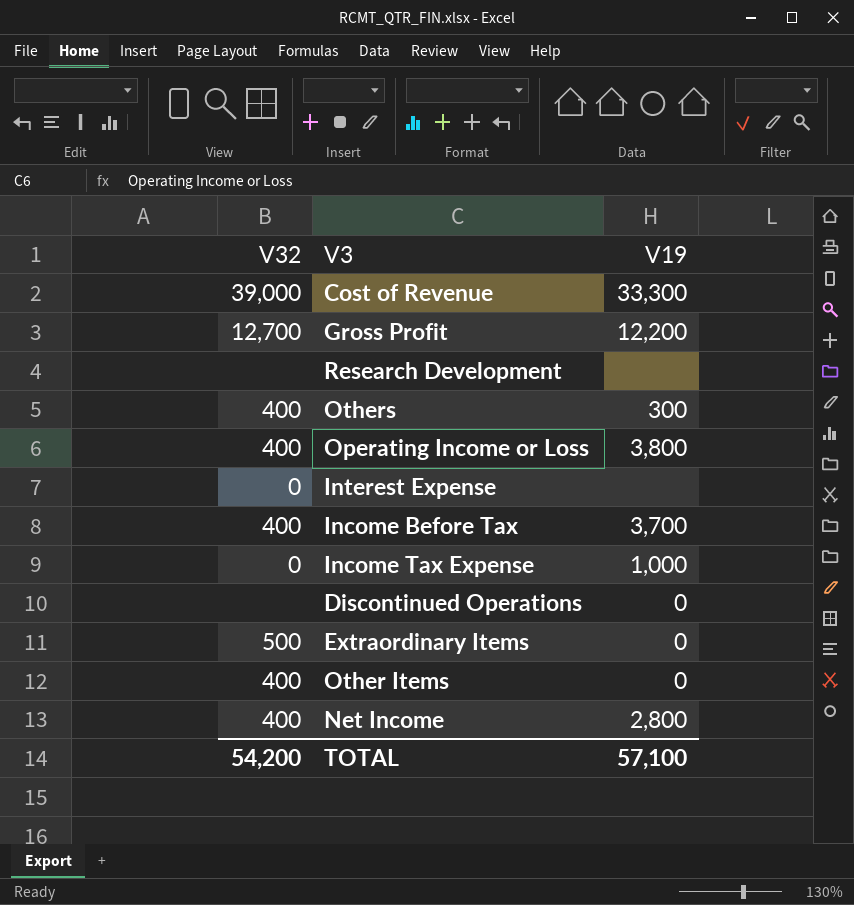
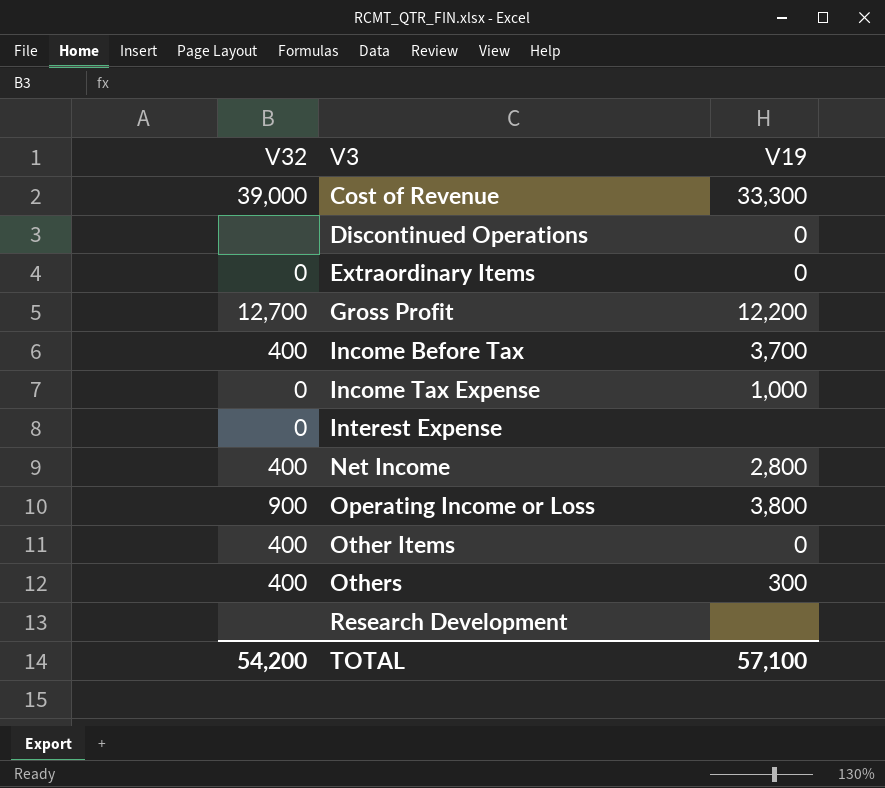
row order: none -> V3 ascending
Extraordinary Items | V32: 500 -> 0
Operating Income or Loss | V32: 400 -> 900

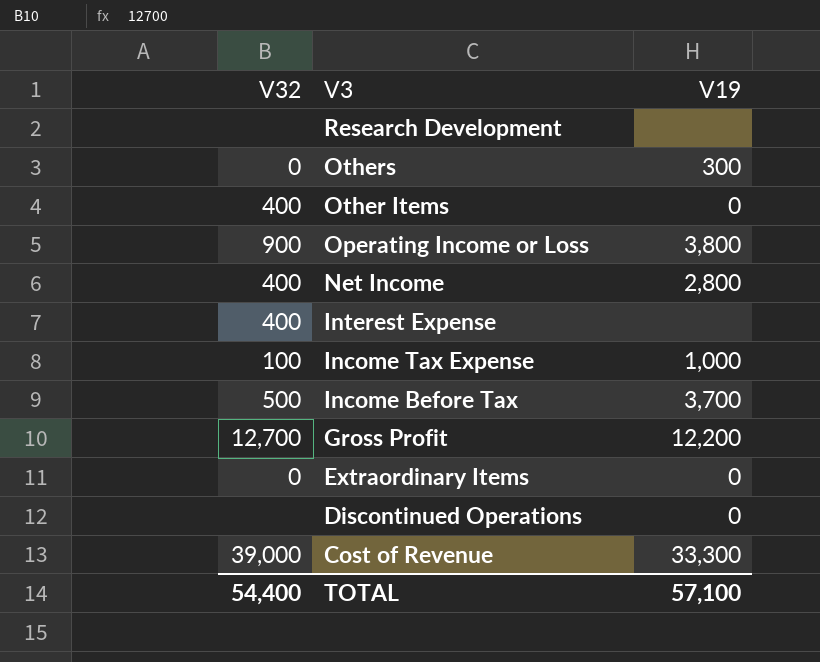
row order: V3 ascending -> V3 descending
Others | V32: 400 -> 0
Interest Expense | V32: 0 -> 400
Income Tax Expense | V32: 0 -> 100
Income Before Tax | V32: 400 -> 500
TOTAL | V32: 54,200 -> 54,400

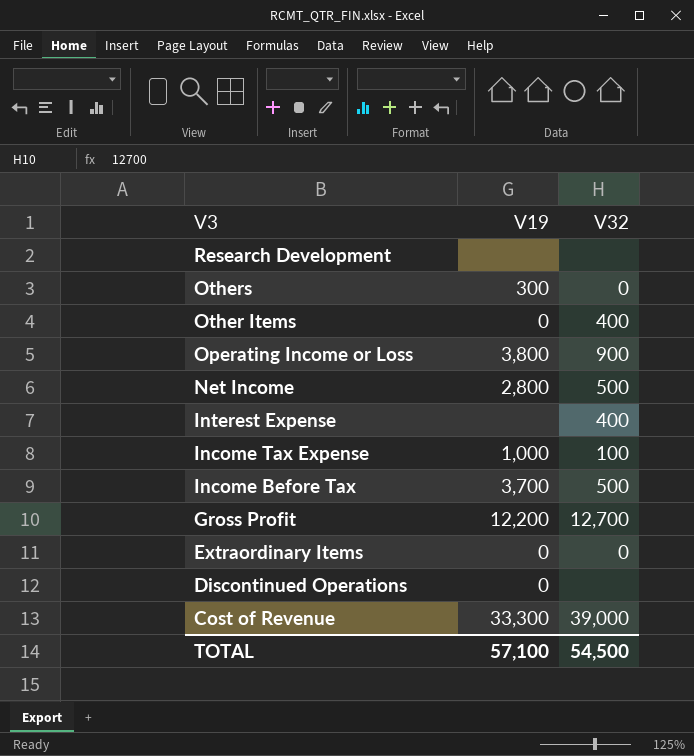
column V32 | position: 1 -> 3
Net Income | V32: 400 -> 500
TOTAL | V32: 54,400 -> 54,500

